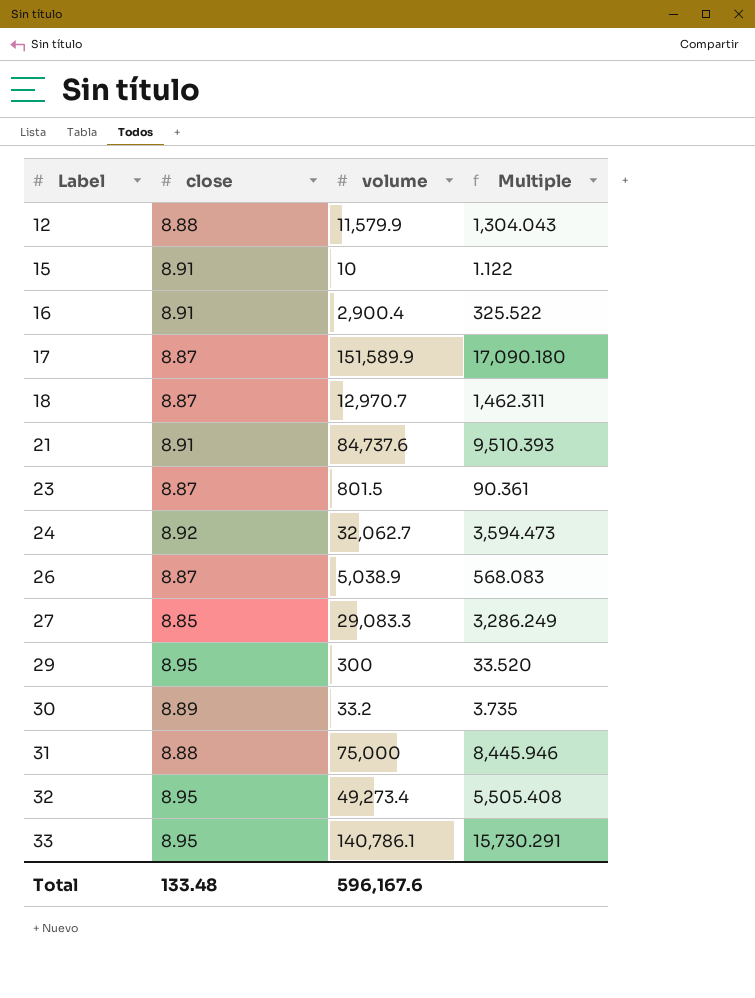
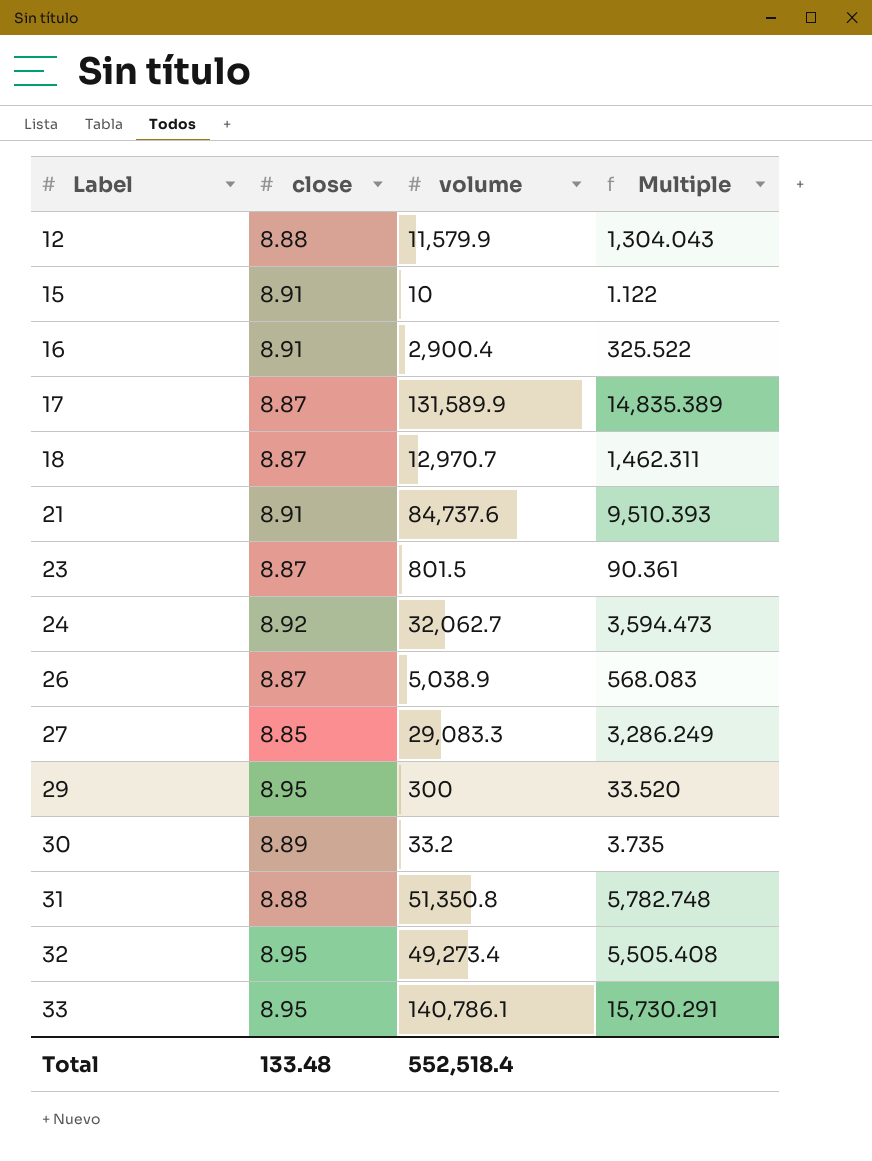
17 | volume: 151,589.9 -> 131,589.9
17 | Multiple: 17,090.180 -> 14,835.389
31 | volume: 75,000 -> 51,350.8
31 | Multiple: 8,445.946 -> 5,782.748
Total | volume: 596,167.6 -> 552,518.4

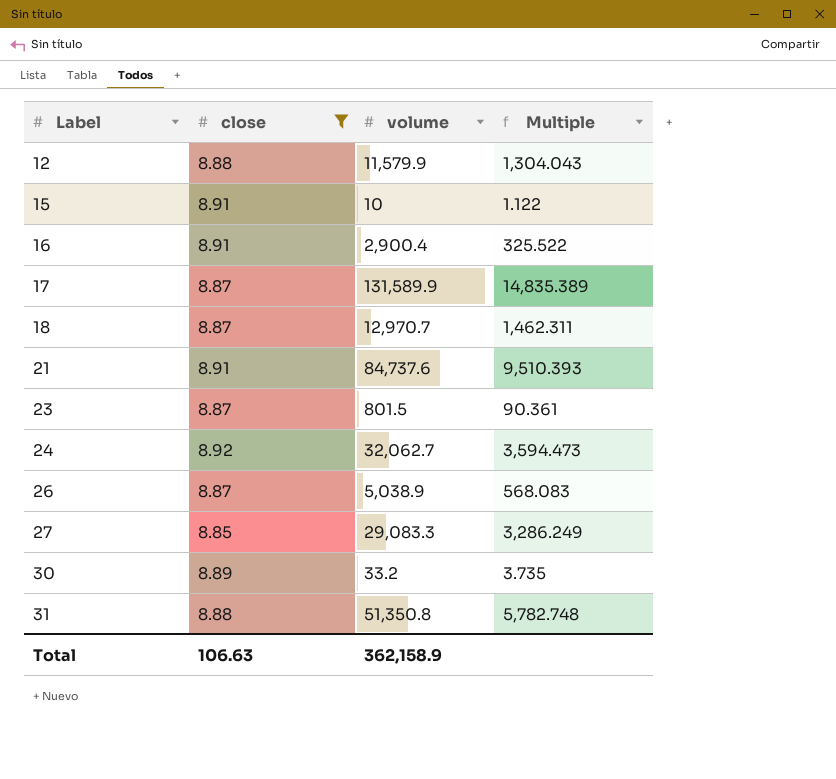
filter: none -> close != 8.95
Total | close: 133.48 -> 106.63
Total | volume: 552,518.4 -> 362,158.9

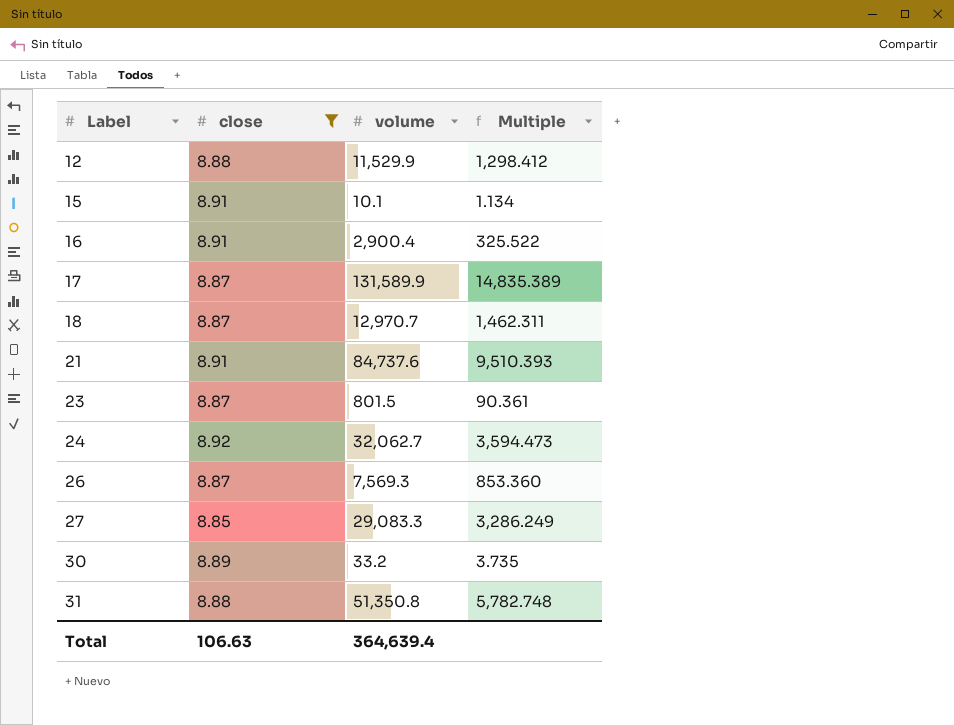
12 | volume: 11,579.9 -> 11,529.9
12 | Multiple: 1,304.043 -> 1,298.412
15 | volume: 10 -> 10.1
15 | Multiple: 1.122 -> 1.134
26 | volume: 5,038.9 -> 7,569.3
26 | Multiple: 568.083 -> 853.360
Total | volume: 362,158.9 -> 364,639.4

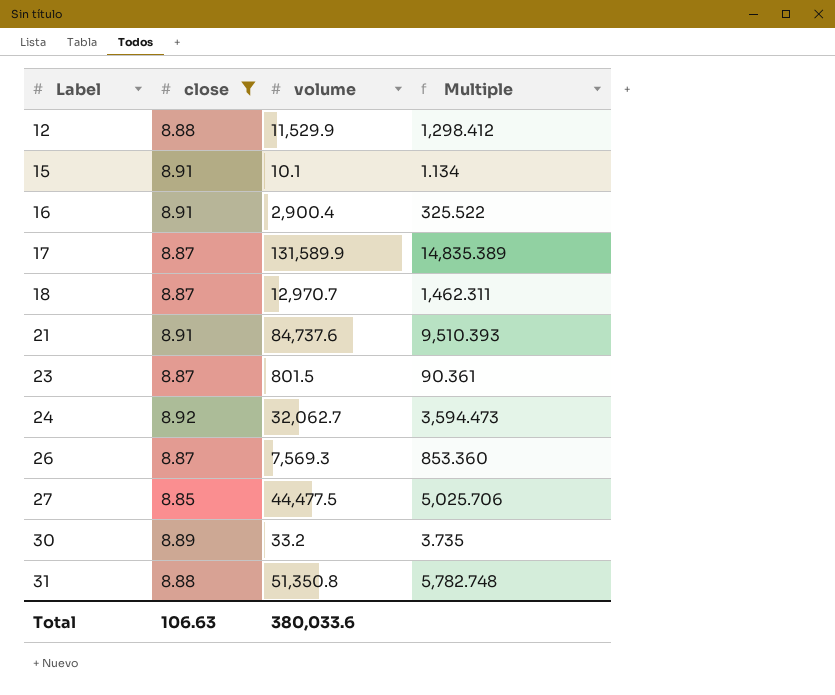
27 | volume: 29,083.3 -> 44,477.5
27 | Multiple: 3,286.249 -> 5,025.706
Total | volume: 364,639.4 -> 380,033.6

